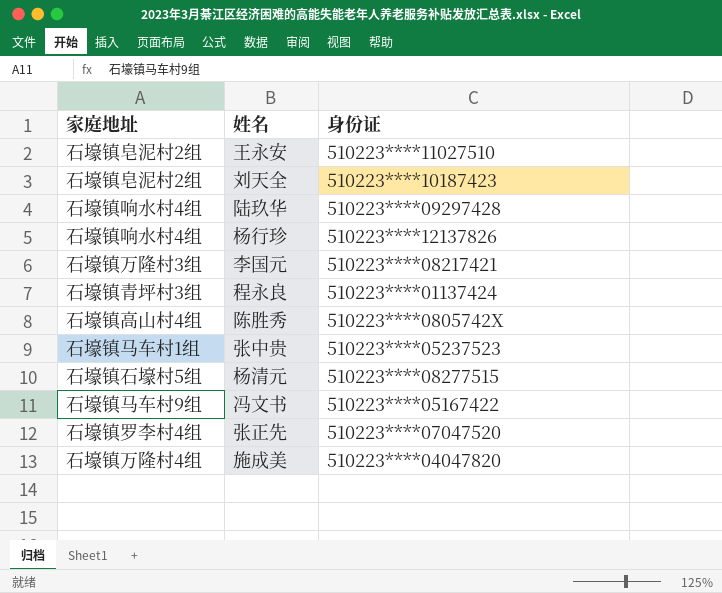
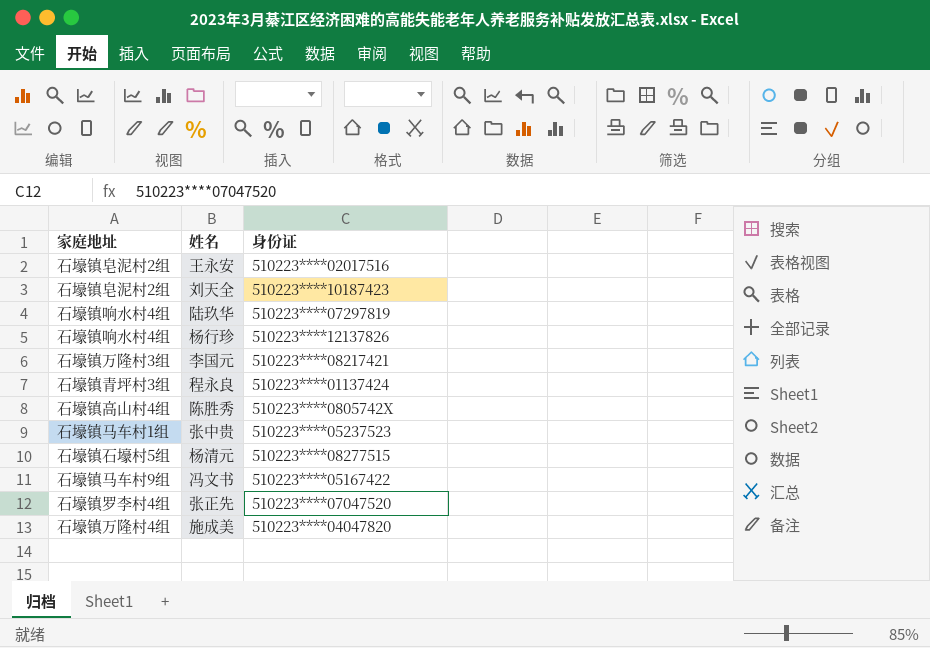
王永安 | 身份证: 510223****11027510 -> 510223****02017516
陆玖华 | 身份证: 510223****09297428 -> 510223****07297819

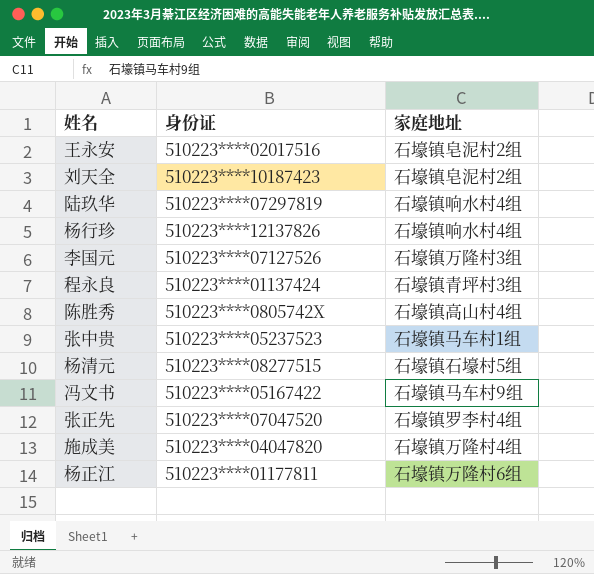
column 家庭地址 | position: 1 -> 3
李国元 | 身份证: 510223****08217421 -> 510223****07127526
row 杨正江: none -> 510223****01177811 | 石壕镇万隆村6组

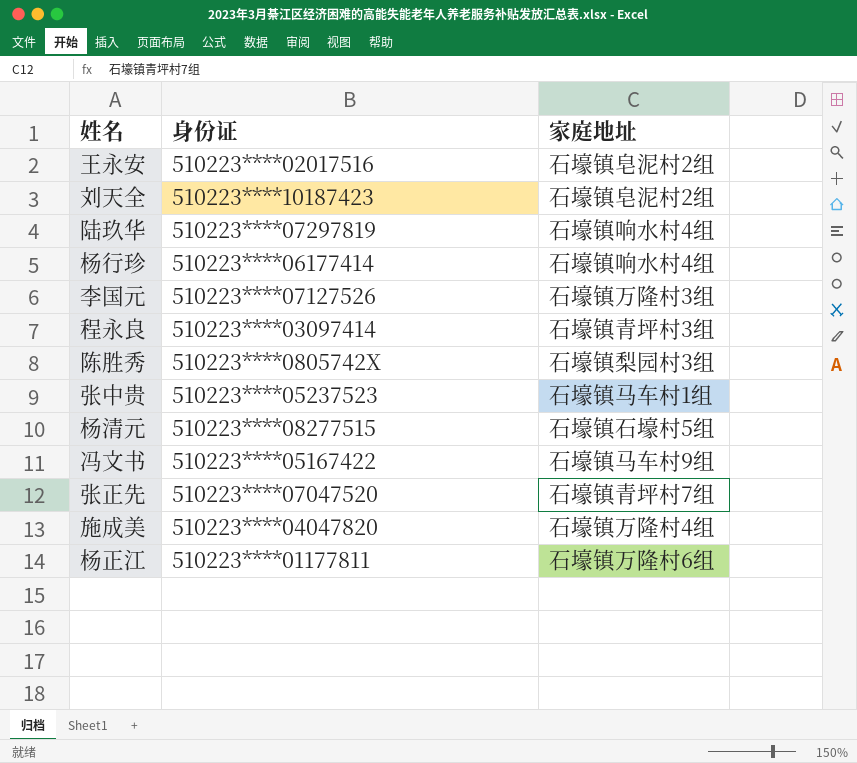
杨行珍 | 身份证: 510223****12137826 -> 510223****06177414
程永良 | 身份证: 510223****01137424 -> 510223****03097414
陈胜秀 | 家庭地址: 石壕镇高山村4组 -> 石壕镇梨园村3组
张正先 | 家庭地址: 石壕镇罗李村4组 -> 石壕镇青坪村7组

